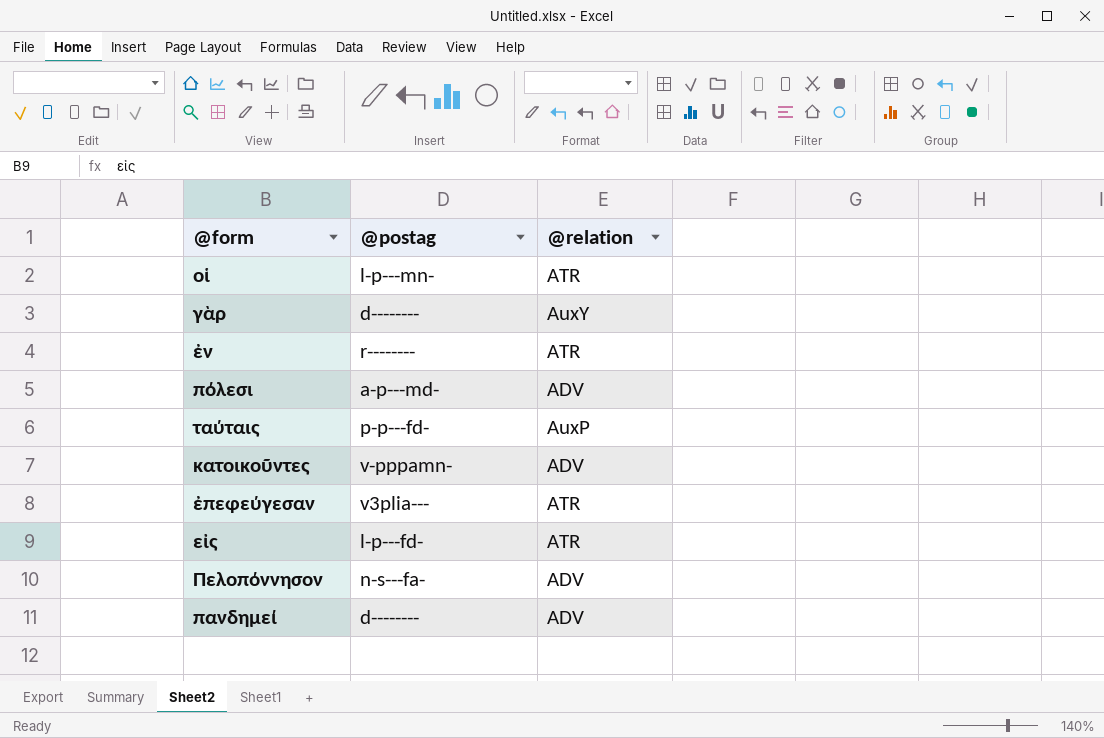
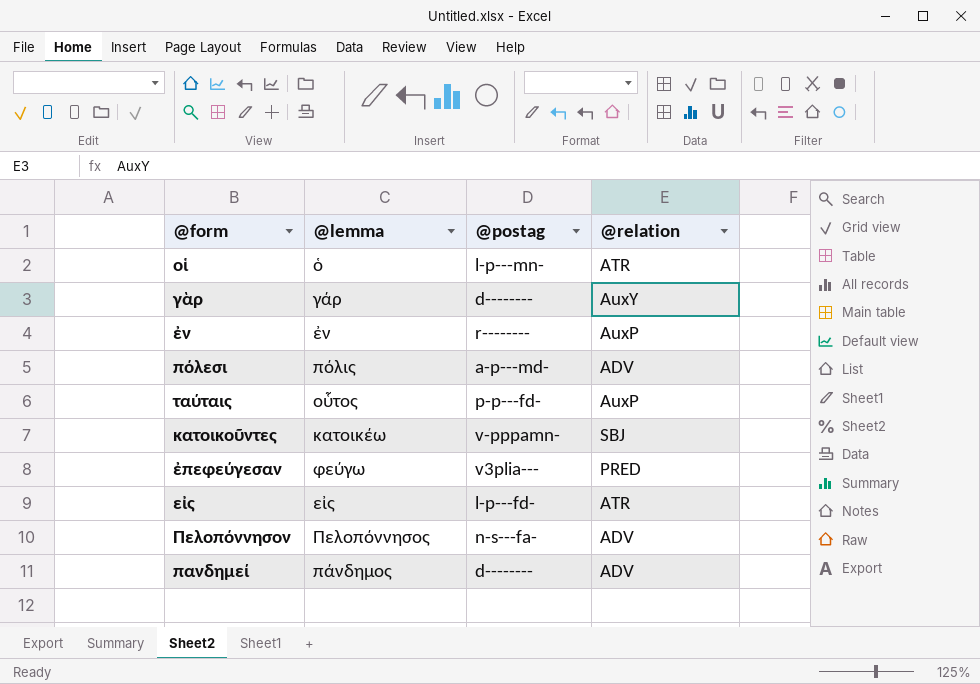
column @lemma | position: none -> 2
ἐν | @relation: ATR -> AuxP
κατοικοῦντες | @relation: ADV -> SBJ
ἐπεφεύγεσαν | @relation: ATR -> PRED

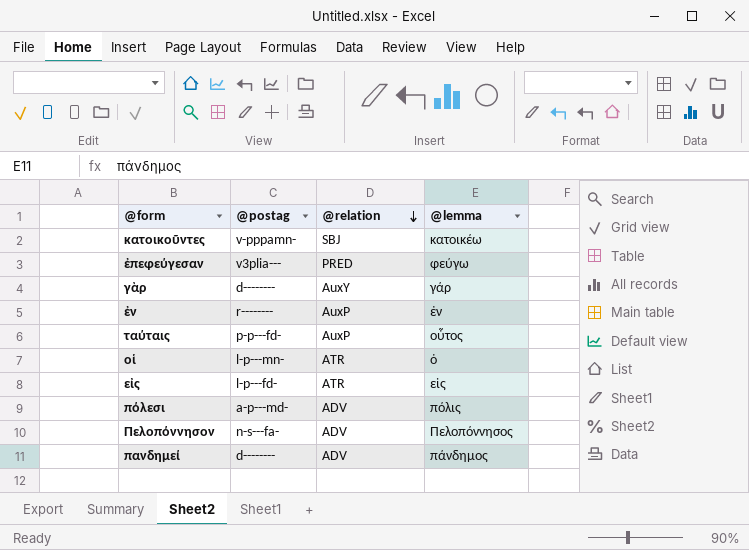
row order: none -> @relation descending
column @lemma | position: 2 -> 4

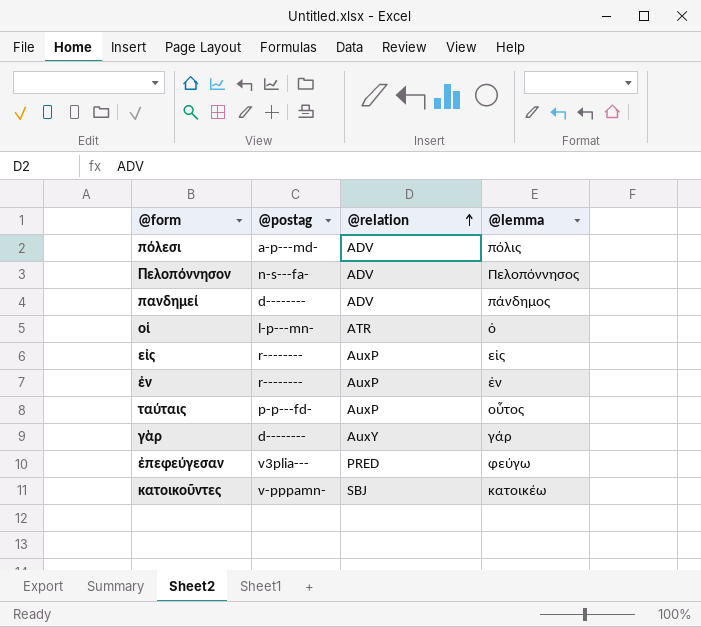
row order: @relation descending -> @relation ascending
εἰς | @postag: l-p---fd- -> r--------
εἰς | @relation: ATR -> AuxP

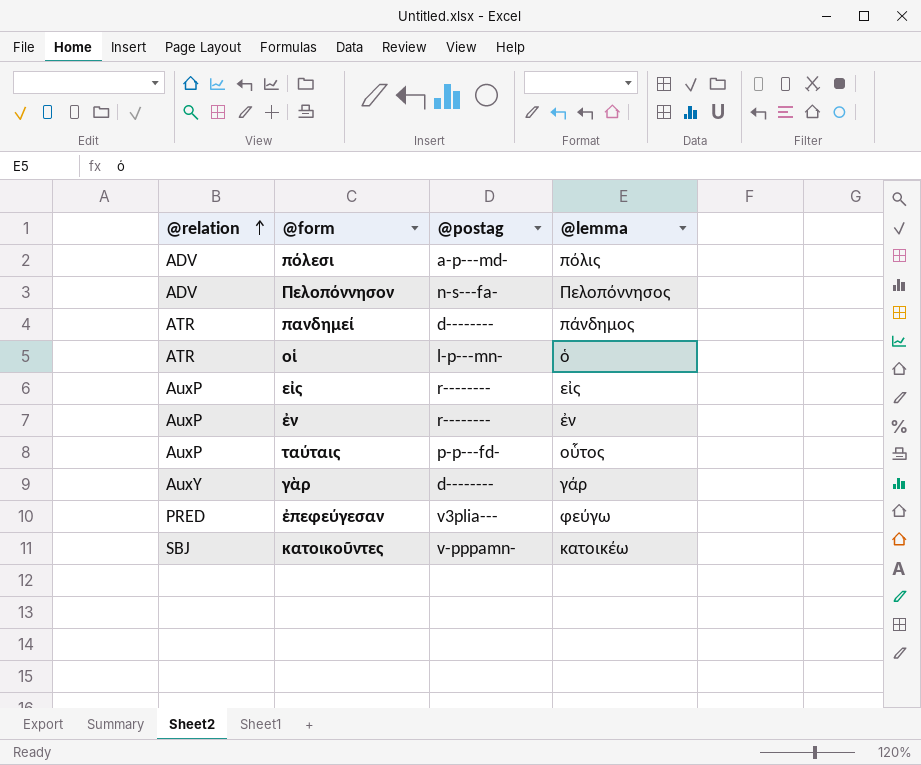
column @relation | position: 3 -> 1
πανδημεί | @relation: ADV -> ATR

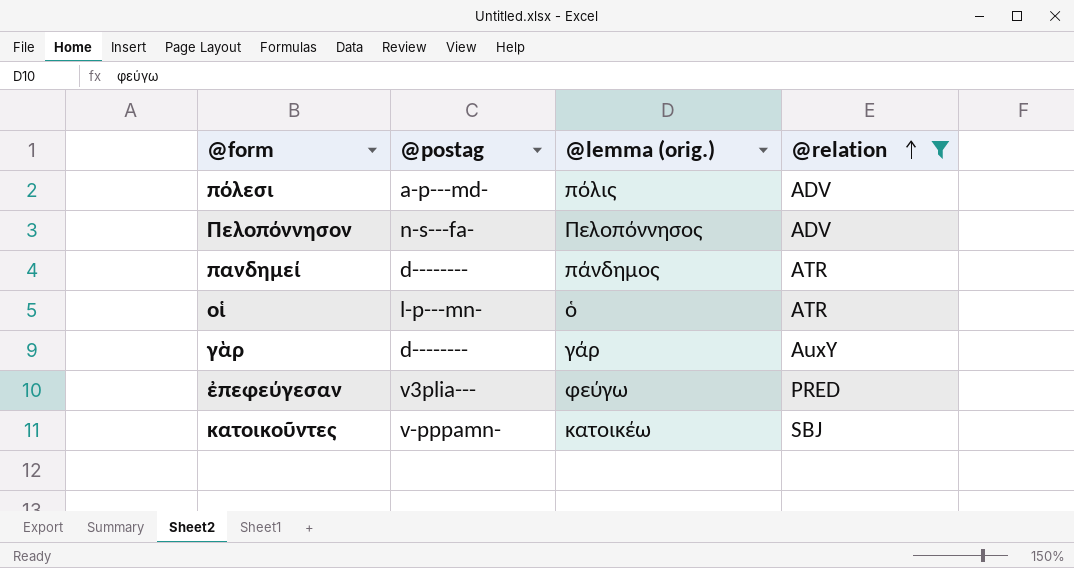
filter: none -> @relation != AuxP
column name: @lemma -> @lemma (orig.)
column @relation | position: 1 -> 4

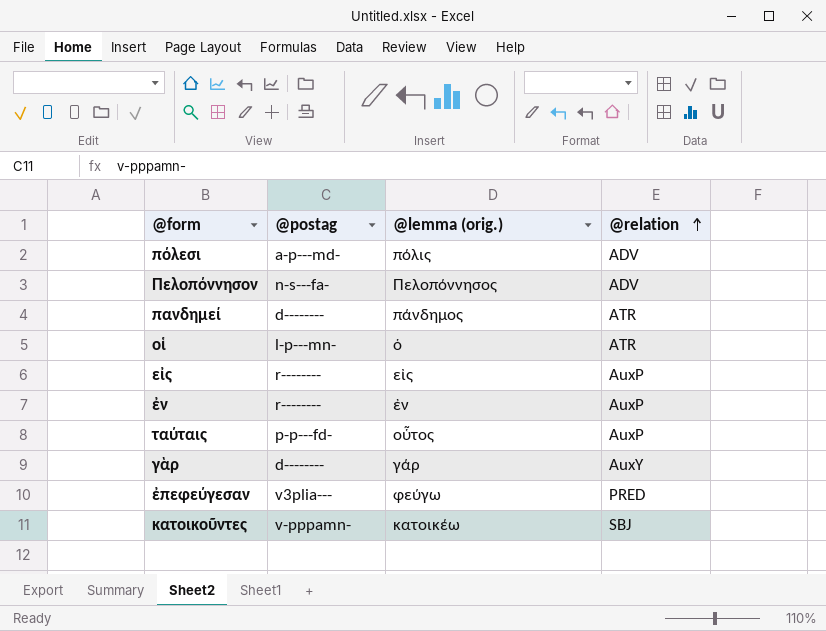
filter: @relation != AuxP -> none

